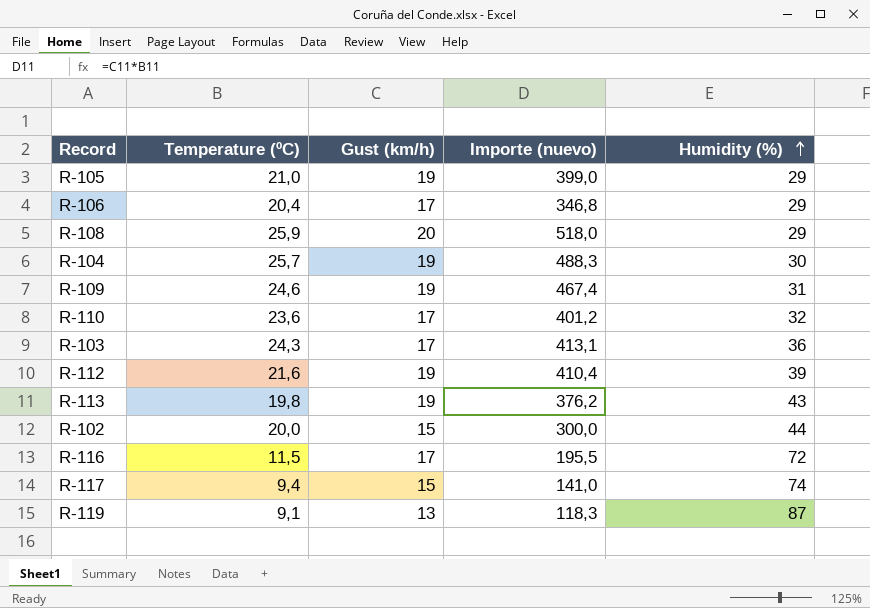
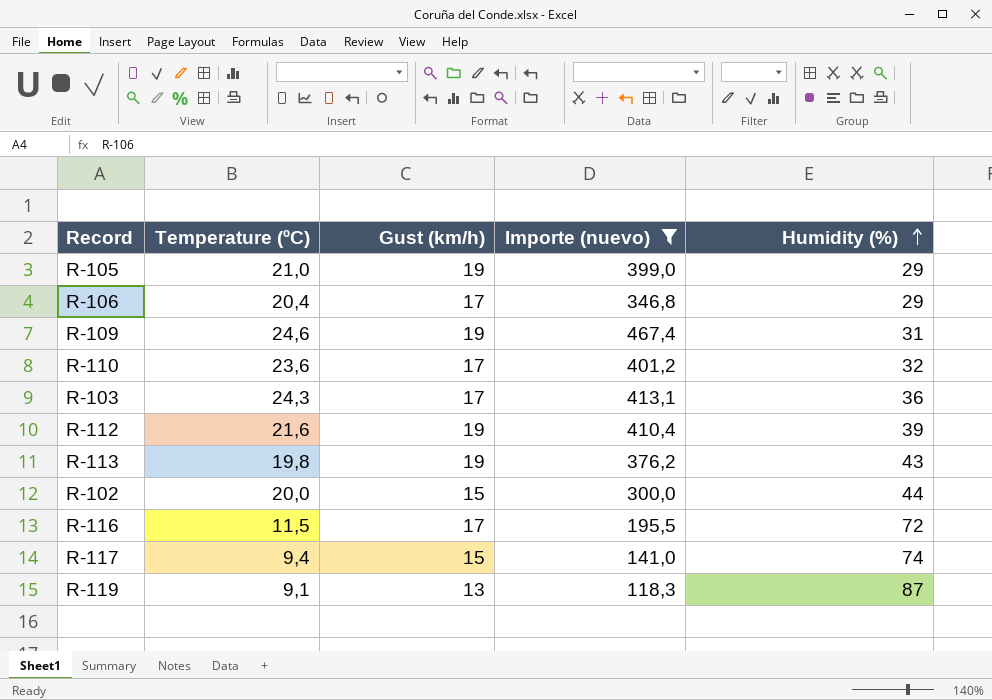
filter: none -> Importe (nuevo) <= 467,4

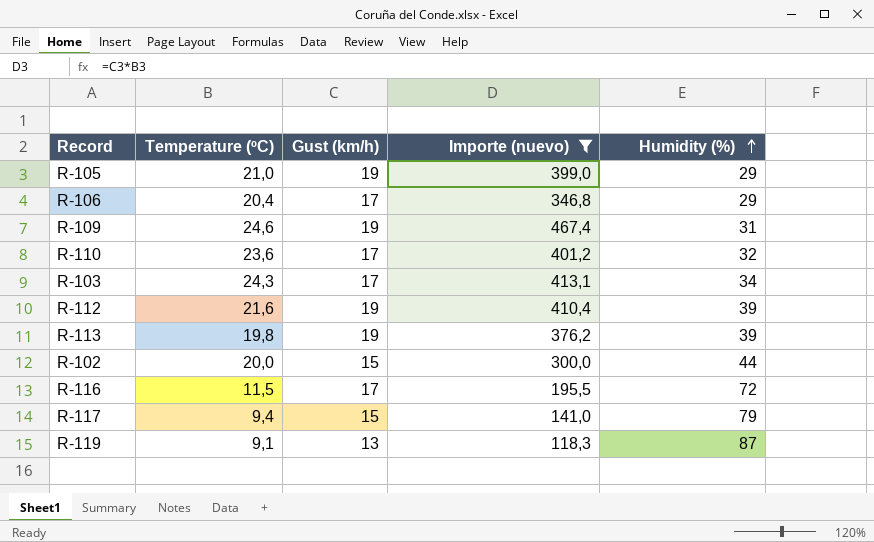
R-103 | Humidity (%): 36 -> 34
R-113 | Humidity (%): 43 -> 39
R-117 | Humidity (%): 74 -> 79

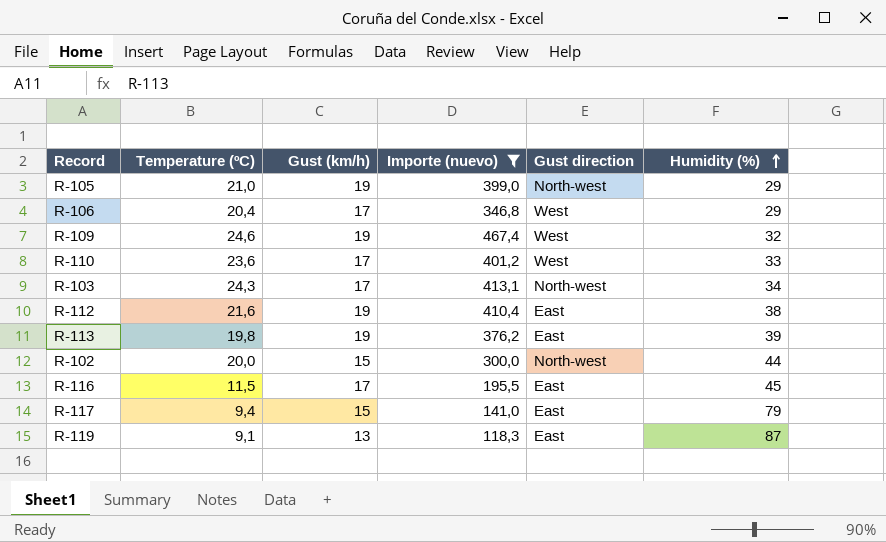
column Gust direction | position: none -> 5
R-109 | Humidity (%): 31 -> 32
R-110 | Humidity (%): 32 -> 33
R-112 | Humidity (%): 39 -> 38
R-116 | Humidity (%): 72 -> 45

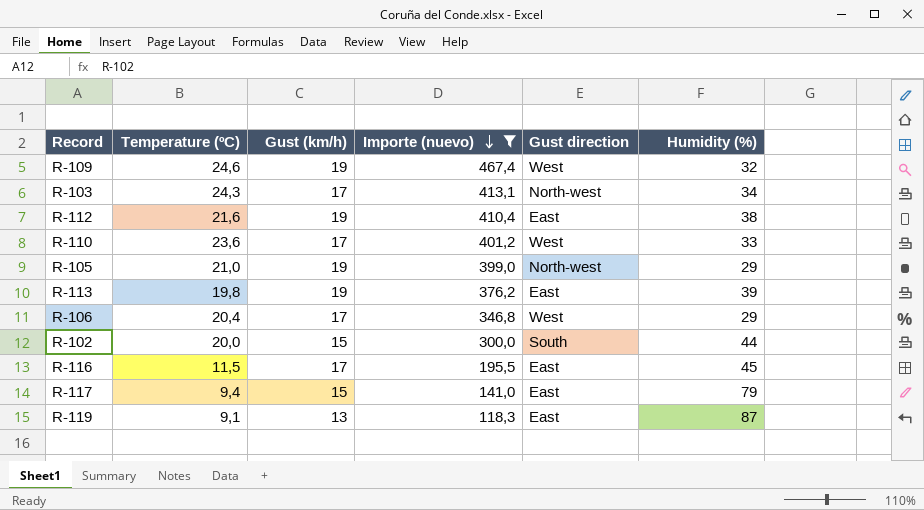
row order: Humidity (%) ascending -> Importe (nuevo) descending
R-102 | Gust direction: North-west -> South

